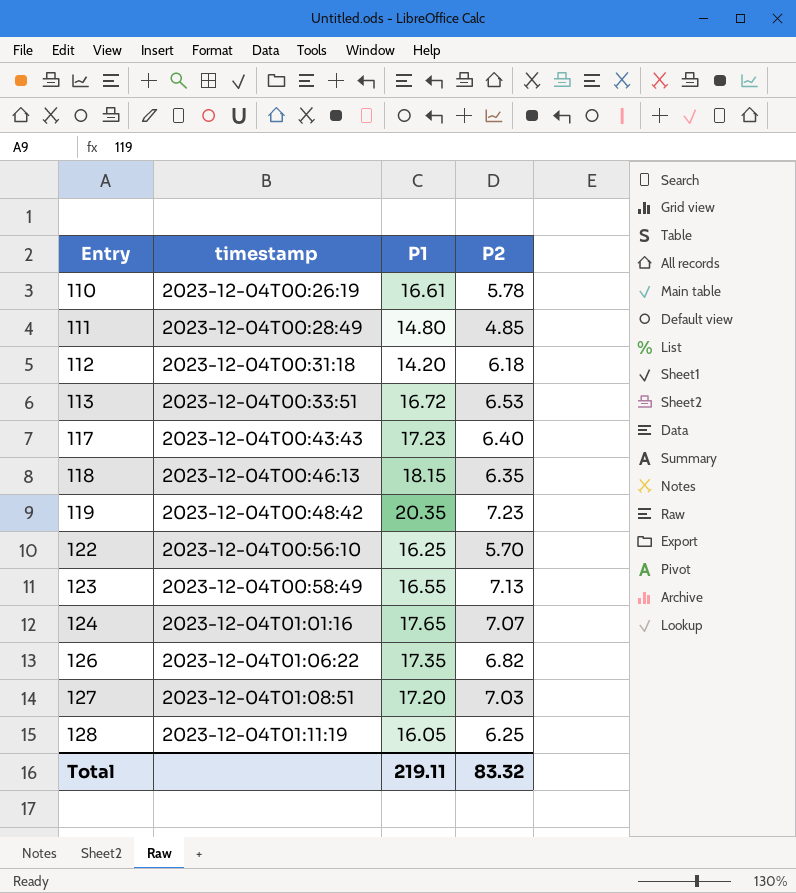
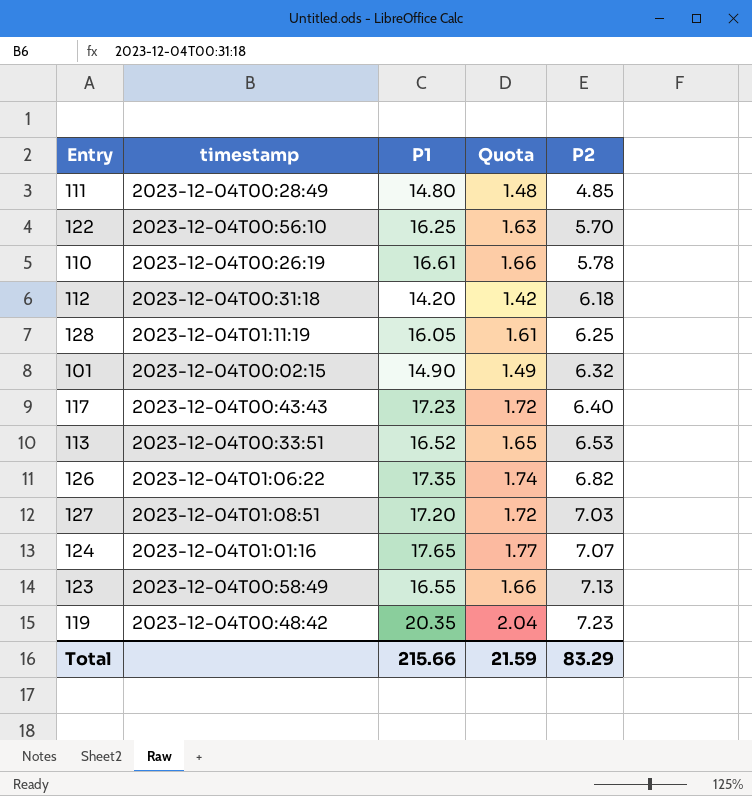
row order: Entry ascending -> P2 ascending
column Quota | formula: none -> [P1] * 0.1
row 118: 2023-12-04T00:46:13 | 18.15 | 6.35 -> none
row 101: none -> 2023-12-04T00:02:15 | 14.90 | 1.49 | 6.32
113 | P1: 16.72 -> 16.52
Total | P1: 219.11 -> 215.66
Total | P2: 83.32 -> 83.29

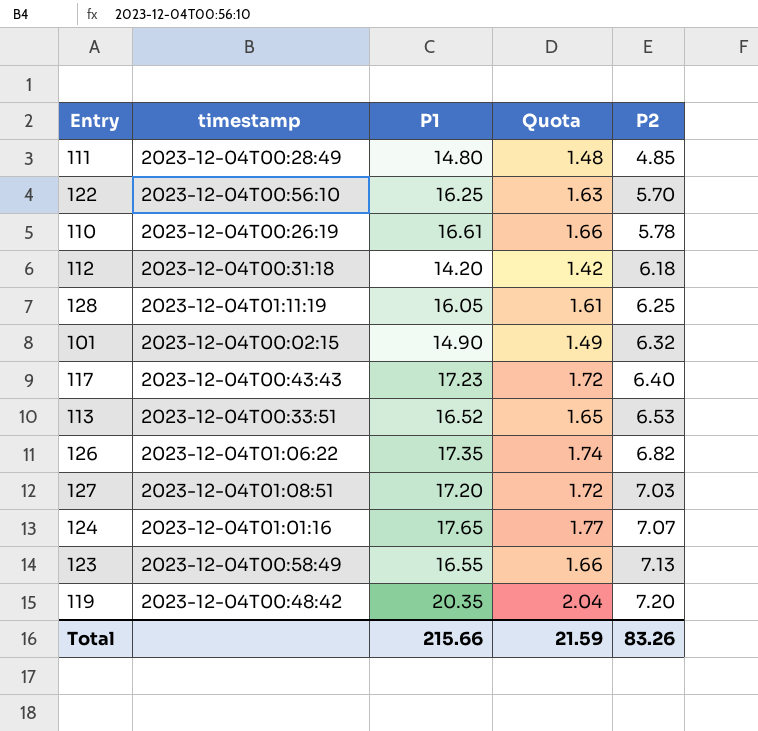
119 | P2: 7.23 -> 7.20
Total | P2: 83.29 -> 83.26

